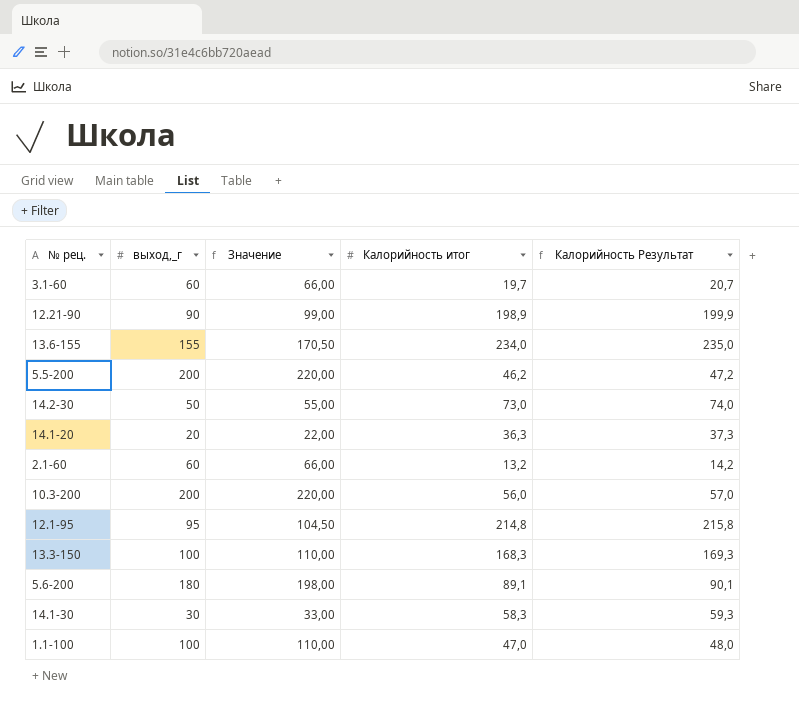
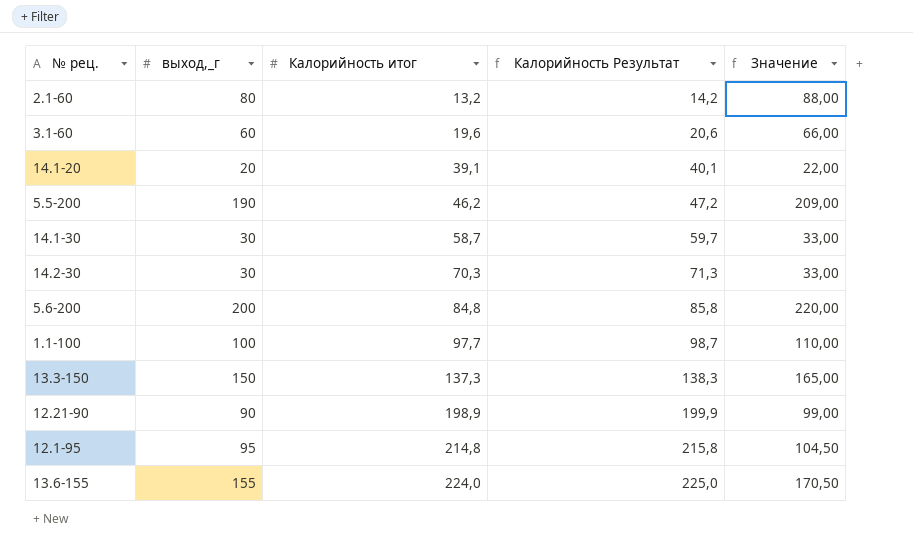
row order: none -> Калорийность итог ascending
column Значение | position: 3 -> 5
row 10.3-200: 200 | 220,00 | 56,0 | 57,0 -> none
2.1-60 | выход,_г: 60 -> 80
2.1-60 | Значение: 66,00 -> 88,00
3.1-60 | Калорийность итог: 19,7 -> 19,6
3.1-60 | Калорийность Результат: 20,7 -> 20,6
14.1-20 | Калорийность итог: 36,3 -> 39,1
14.1-20 | Калорийность Результат: 37,3 -> 40,1
5.5-200 | выход,_г: 200 -> 190
5.5-200 | Значение: 220,00 -> 209,00
14.1-30 | Калорийность итог: 58,3 -> 58,7
14.1-30 | Калорийность Результат: 59,3 -> 59,7
14.2-30 | выход,_г: 50 -> 30
14.2-30 | Калорийность итог: 73,0 -> 70,3
14.2-30 | Калорийность Результат: 74,0 -> 71,3
14.2-30 | Значение: 55,00 -> 33,00
5.6-200 | выход,_г: 180 -> 200
5.6-200 | Калорийность итог: 89,1 -> 84,8
5.6-200 | Калорийность Результат: 90,1 -> 85,8
5.6-200 | Значение: 198,00 -> 220,00
1.1-100 | Калорийность итог: 47,0 -> 97,7
1.1-100 | Калорийность Результат: 48,0 -> 98,7
13.3-150 | выход,_г: 100 -> 150
13.3-150 | Калорийность итог: 168,3 -> 137,3
13.3-150 | Калорийность Результат: 169,3 -> 138,3
13.3-150 | Значение: 110,00 -> 165,00
13.6-155 | Калорийность итог: 234,0 -> 224,0
13.6-155 | Калорийность Результат: 235,0 -> 225,0

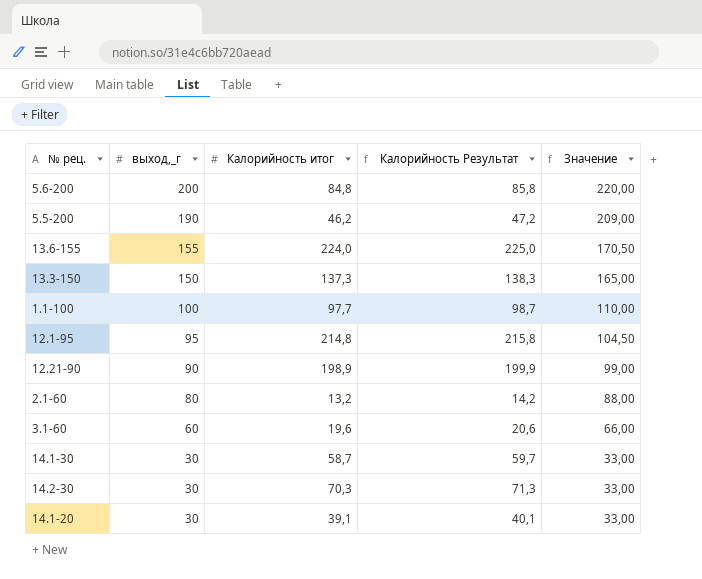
row order: Калорийность итог ascending -> выход,_г descending
14.1-20 | выход,_г: 20 -> 30
14.1-20 | Значение: 22,00 -> 33,00

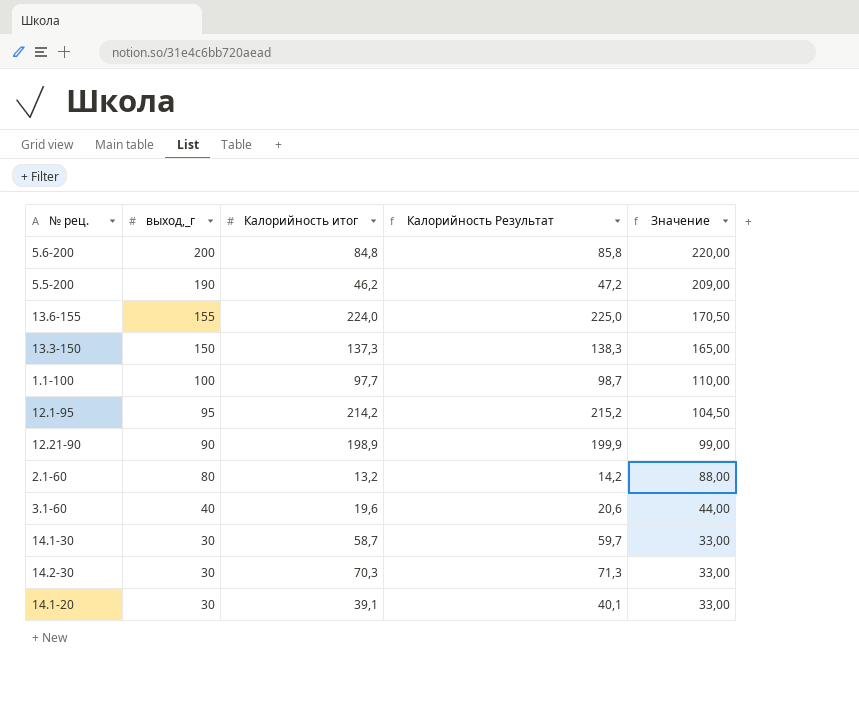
12.1-95 | Калорийность итог: 214,8 -> 214,2
12.1-95 | Калорийность Результат: 215,8 -> 215,2
3.1-60 | выход,_г: 60 -> 40
3.1-60 | Значение: 66,00 -> 44,00

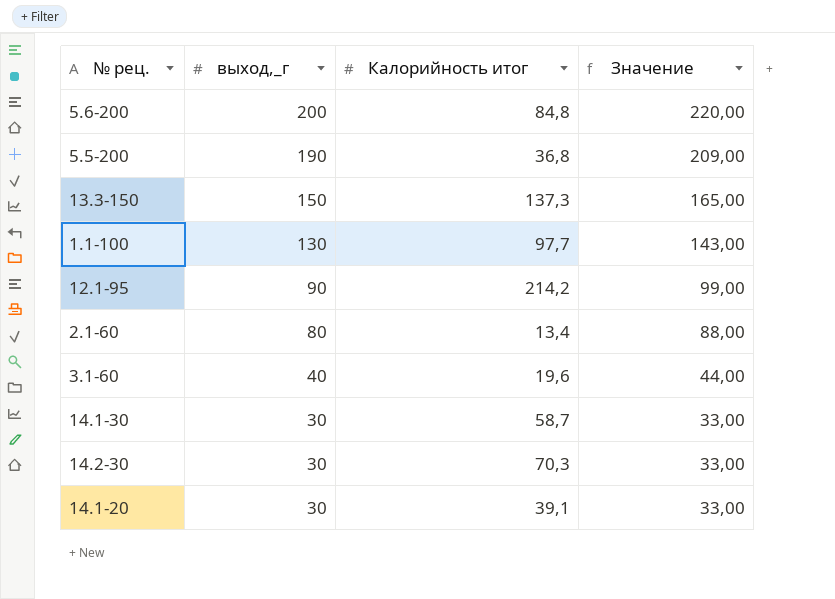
column Калорийность Результат | formula: [Калорийность итог] + 1 -> none
row 13.6-155: 155 | 224,0 | 225,0 | 170,50 -> none
row 12.21-90: 90 | 198,9 | 199,9 | 99,00 -> none
5.5-200 | Калорийность итог: 46,2 -> 36,8
1.1-100 | выход,_г: 100 -> 130
1.1-100 | Значение: 110,00 -> 143,00
12.1-95 | выход,_г: 95 -> 90
12.1-95 | Значение: 104,50 -> 99,00
2.1-60 | Калорийность итог: 13,2 -> 13,4

